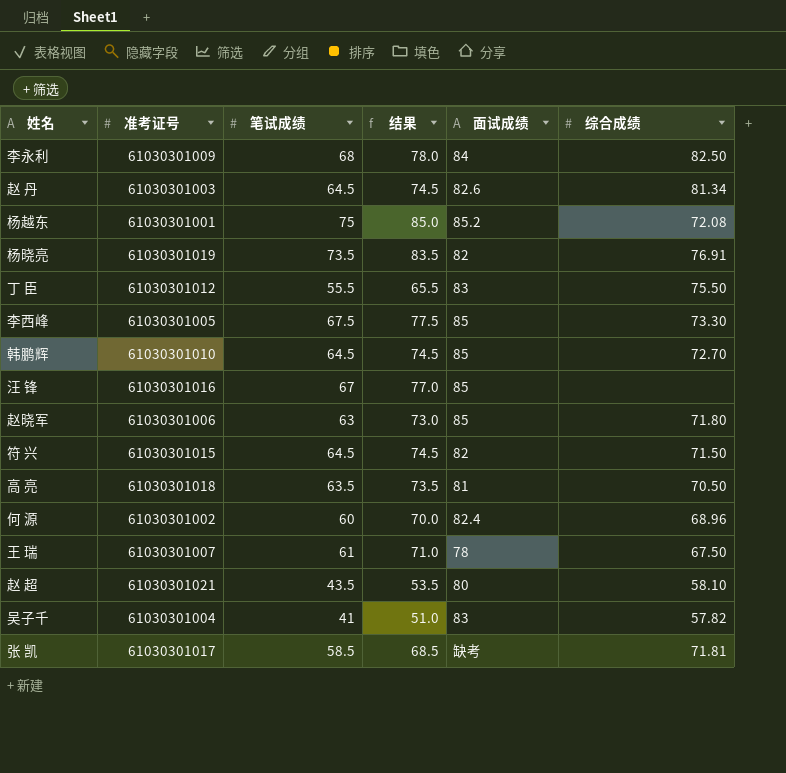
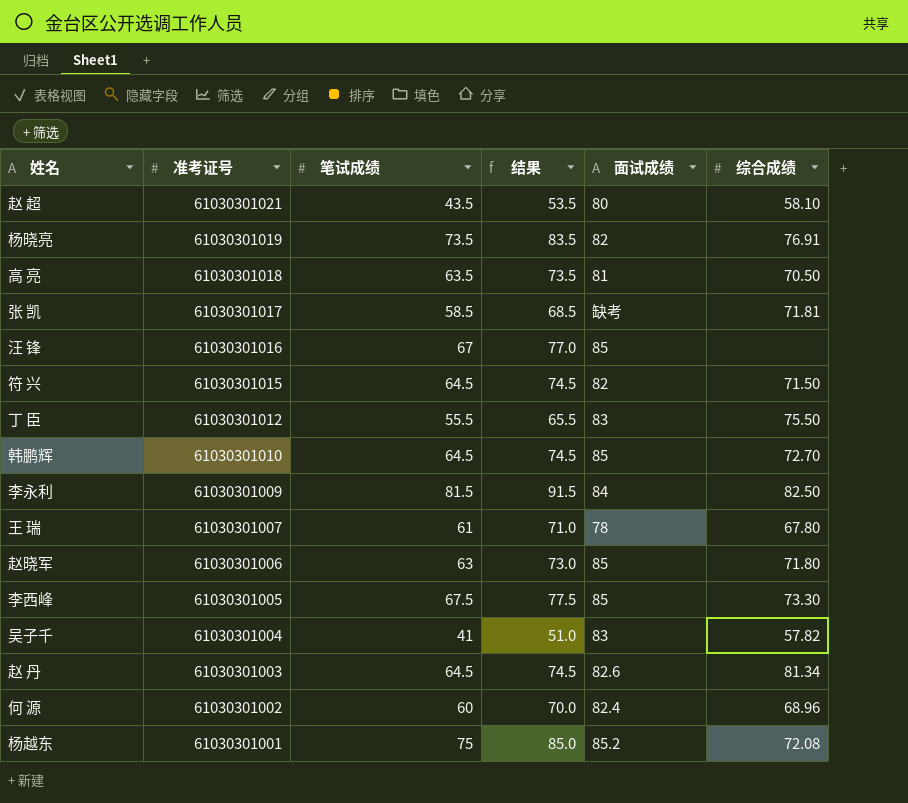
row order: none -> 准考证号 descending
李永利 | 笔试成绩: 68 -> 81.5
李永利 | 结果: 78.0 -> 91.5
王 瑞 | 综合成绩: 67.50 -> 67.80

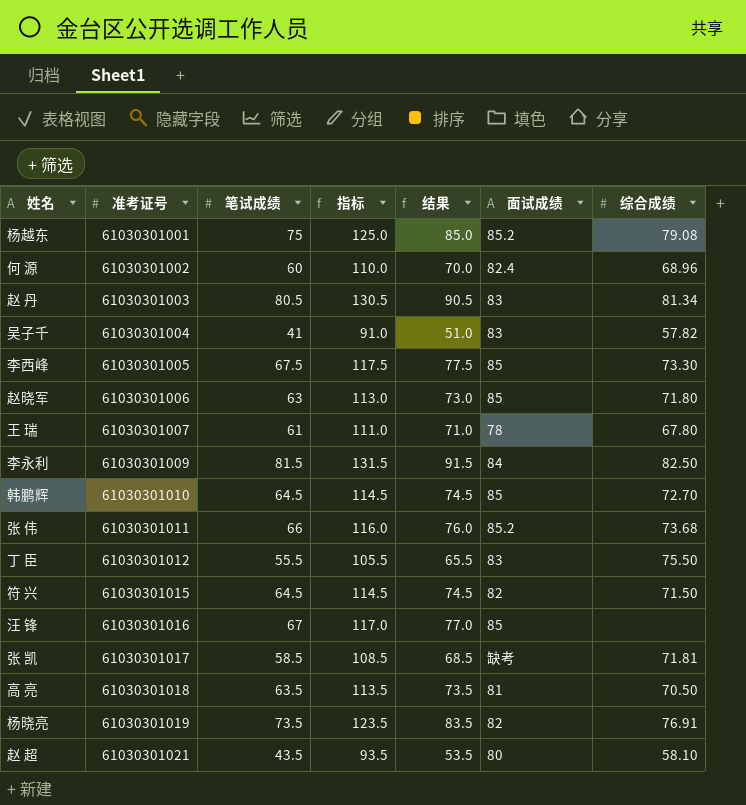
row order: 准考证号 descending -> 准考证号 ascending
column 指标 | formula: none -> [笔试成绩] + 50
杨越东 | 综合成绩: 72.08 -> 79.08
赵 丹 | 笔试成绩: 64.5 -> 80.5
赵 丹 | 结果: 74.5 -> 90.5
赵 丹 | 面试成绩: 82.6 -> 83
row 张 伟: none -> 61030301011 | 66 | 116.0 | 76.0 | 85.2 | 73.68

